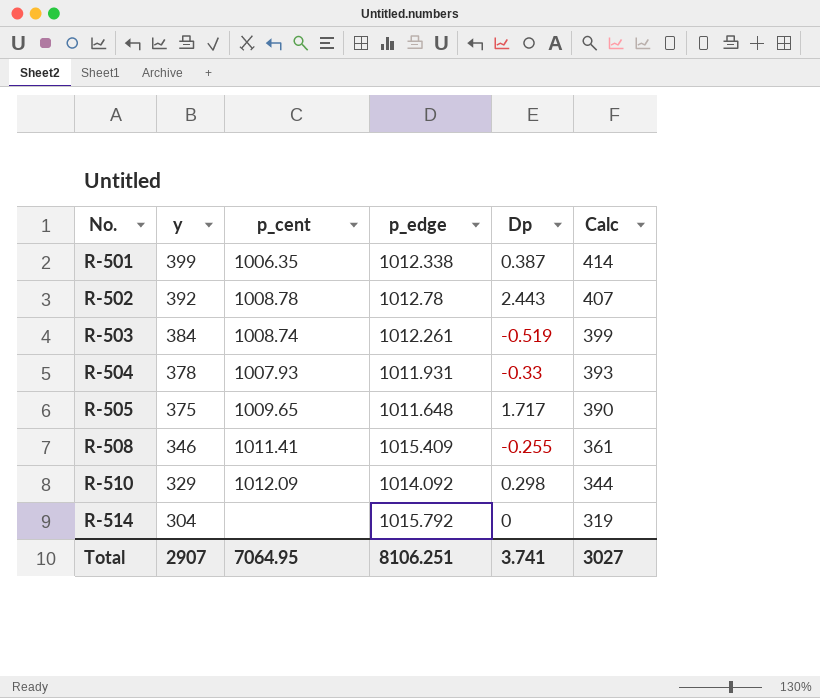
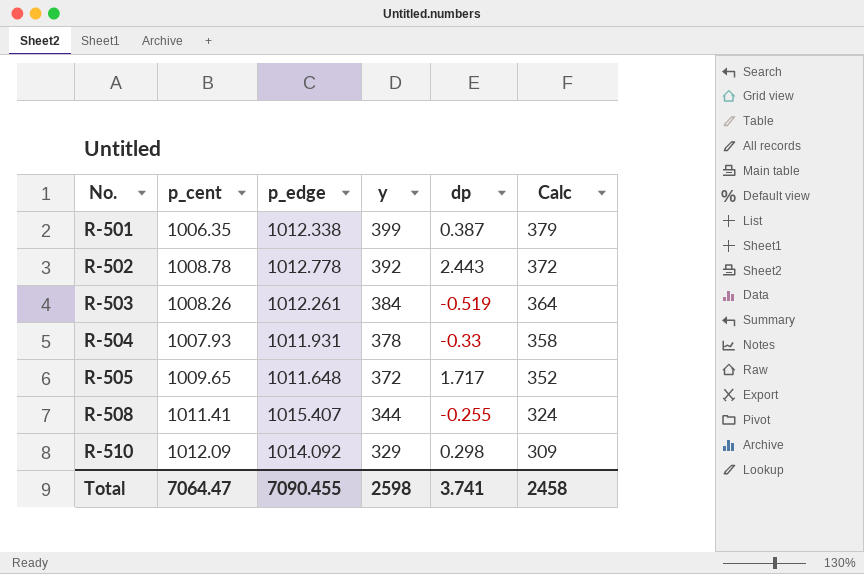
column y | position: 2 -> 4
column name: Dp -> dp
column Calc | formula: [y] + 15 -> [y] - 20
row R-514: 304 | none | 1015.792 | 0 | 319 -> none
R-502 | p_edge: 1012.78 -> 1012.778
R-503 | p_cent: 1008.74 -> 1008.26
R-505 | y: 375 -> 372
R-508 | p_edge: 1015.409 -> 1015.407
R-508 | y: 346 -> 344
Total | p_cent: 7064.95 -> 7064.47
Total | p_edge: 8106.251 -> 7090.455
Total | y: 2907 -> 2598
Total | Calc: 3027 -> 2458

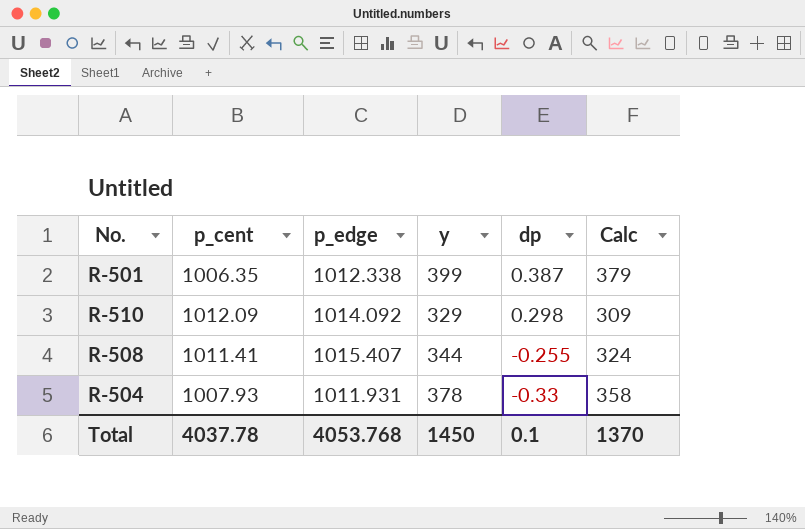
row order: No. ascending -> dp descending
row R-502: 1008.78 | 1012.778 | 392 | 2.443 | 372 -> none
row R-503: 1008.26 | 1012.261 | 384 | -0.519 | 364 -> none
row R-505: 1009.65 | 1011.648 | 372 | 1.717 | 352 -> none
Total | p_cent: 7064.47 -> 4037.78
Total | p_edge: 7090.455 -> 4053.768
Total | y: 2598 -> 1450
Total | dp: 3.741 -> 0.1
Total | Calc: 2458 -> 1370

